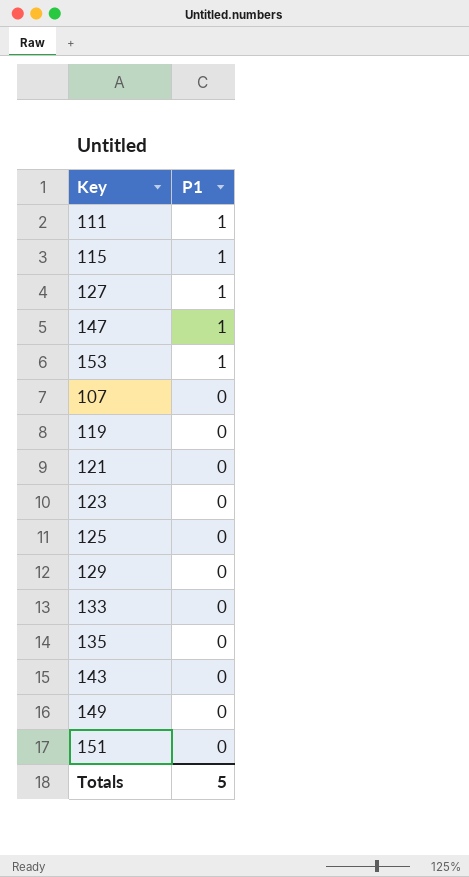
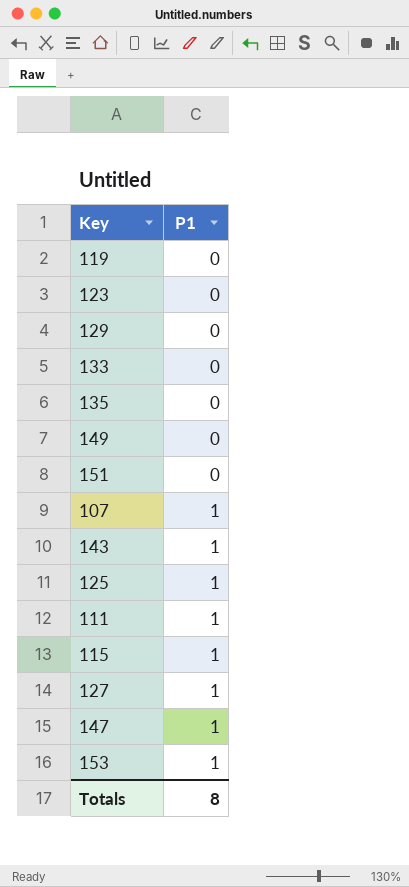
row order: P1 descending -> P1 ascending
row 121: 0 -> none
107 | P1: 0 -> 1
143 | P1: 0 -> 1
125 | P1: 0 -> 1
Totals | P1: 5 -> 8

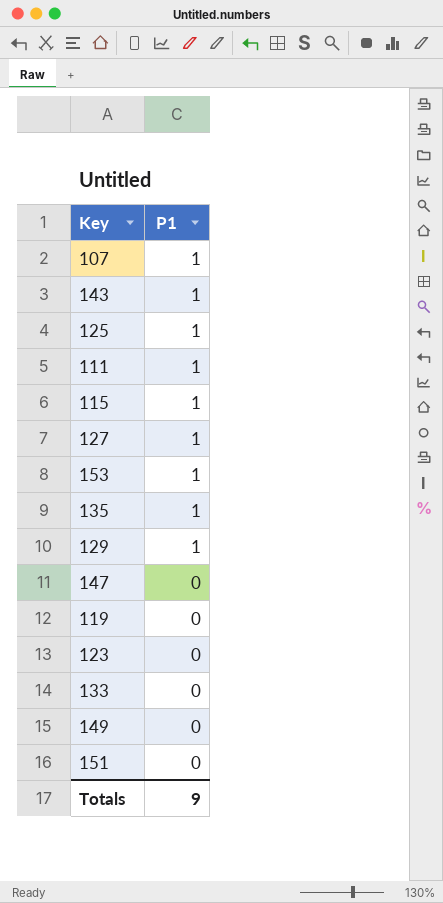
row order: P1 ascending -> P1 descending
135 | P1: 0 -> 1
129 | P1: 0 -> 1
147 | P1: 1 -> 0
Totals | P1: 8 -> 9

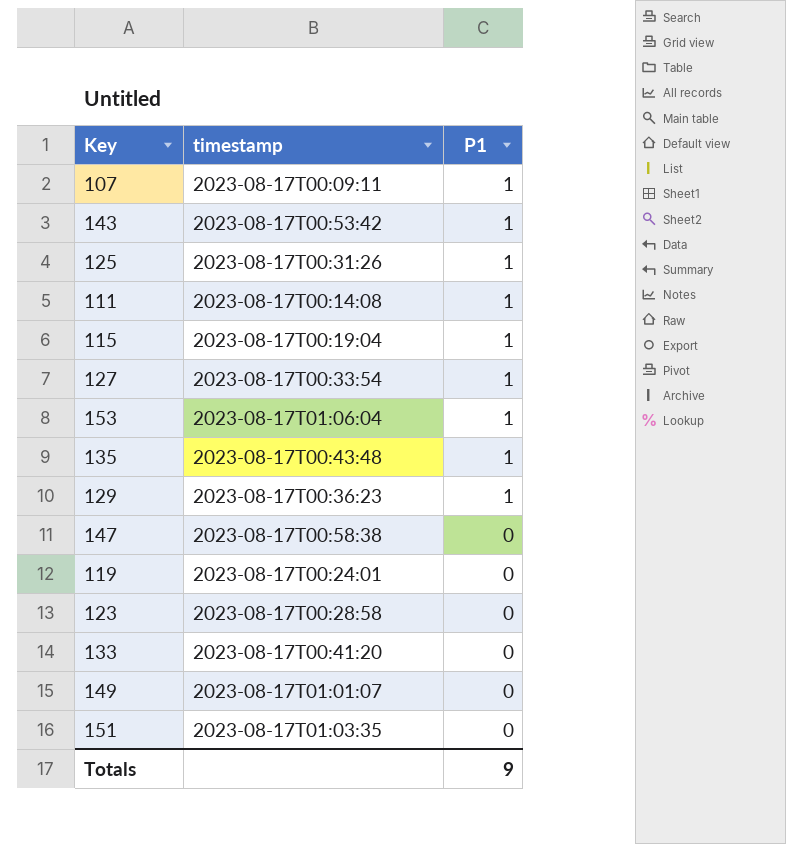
column timestamp | position: none -> 2

